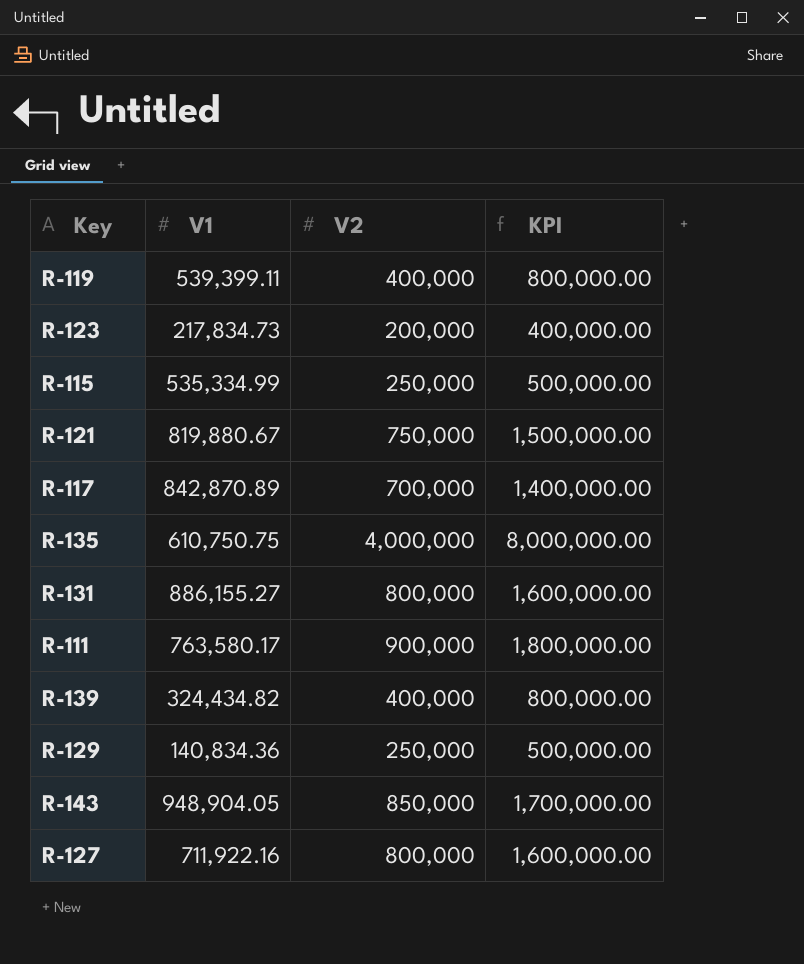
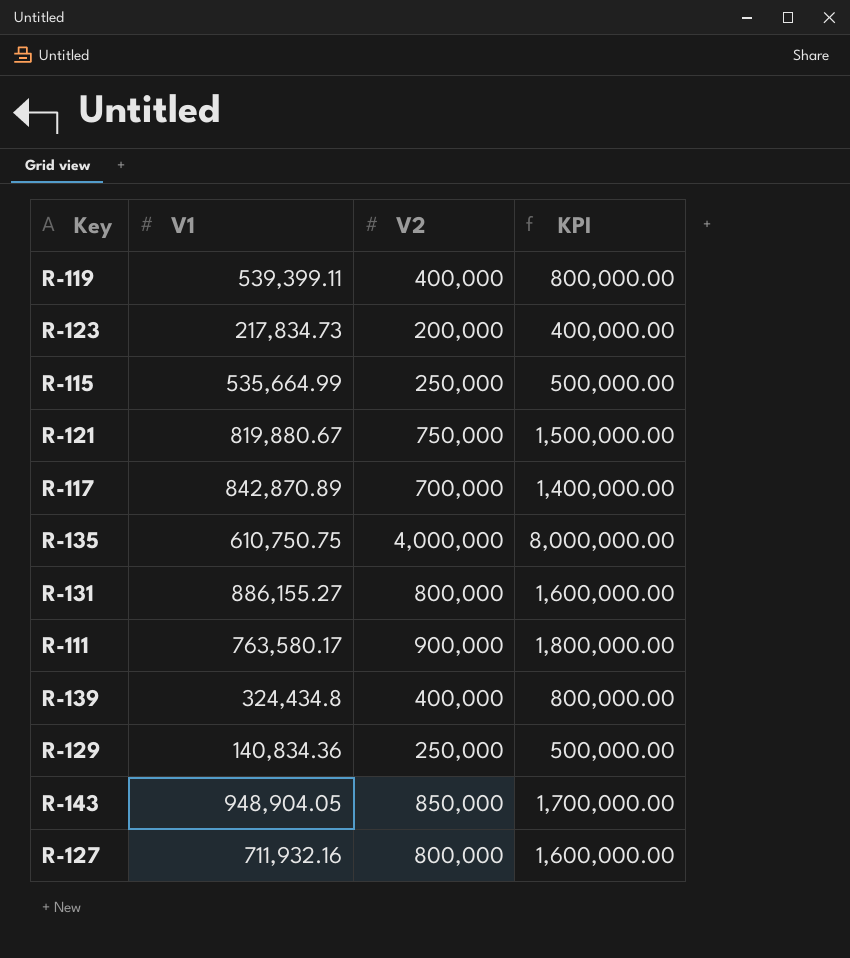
R-115 | V1: 535,334.99 -> 535,664.99
R-139 | V1: 324,434.82 -> 324,434.8
R-127 | V1: 711,922.16 -> 711,932.16

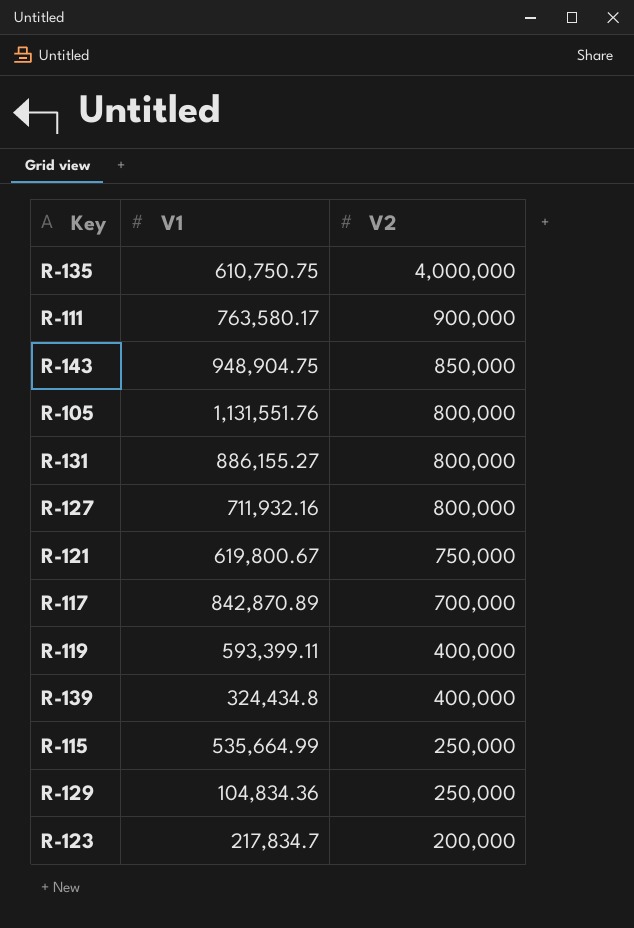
row order: none -> V2 descending
column KPI | formula: [V2] * 2 -> none
R-143 | V1: 948,904.05 -> 948,904.75
row R-105: none -> 1,131,551.76 | 800,000
R-121 | V1: 819,880.67 -> 619,800.67
R-119 | V1: 539,399.11 -> 593,399.11
R-129 | V1: 140,834.36 -> 104,834.36
R-123 | V1: 217,834.73 -> 217,834.7

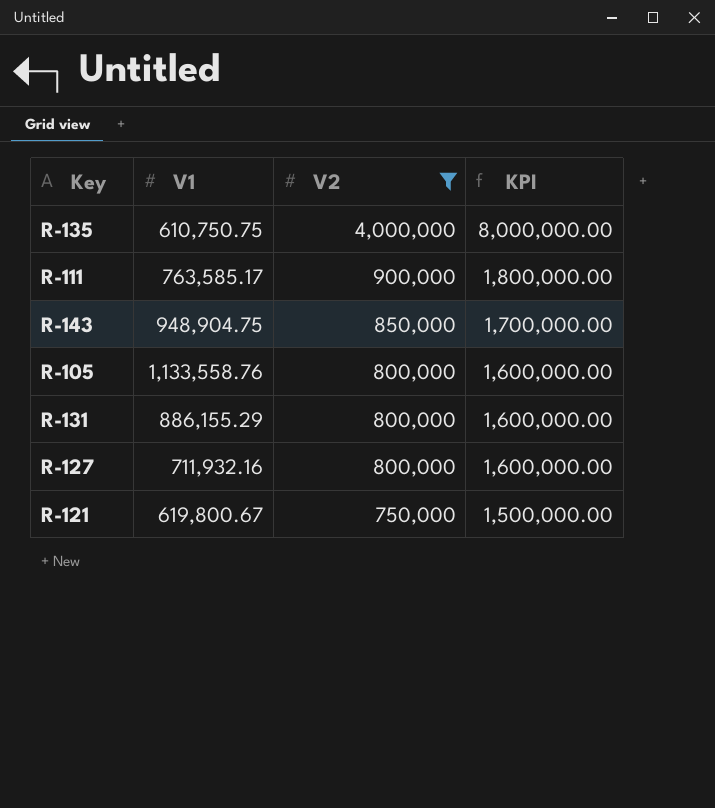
filter: none -> V2 >= 750,000
column KPI | formula: none -> [V2] * 2
R-111 | V1: 763,580.17 -> 763,585.17
R-105 | V1: 1,131,551.76 -> 1,133,558.76
R-131 | V1: 886,155.27 -> 886,155.29

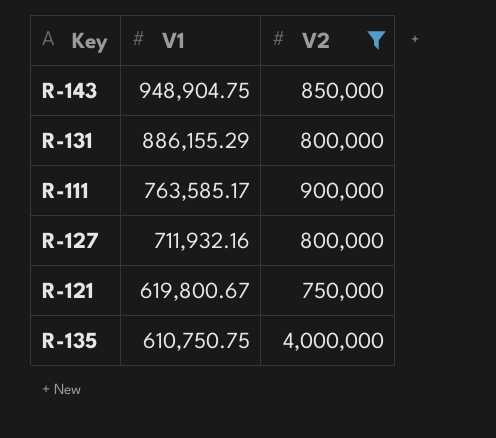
row order: V2 descending -> V1 descending
column KPI | formula: [V2] * 2 -> none
row R-105: 1,133,558.76 | 800,000 | 1,600,000.00 -> none

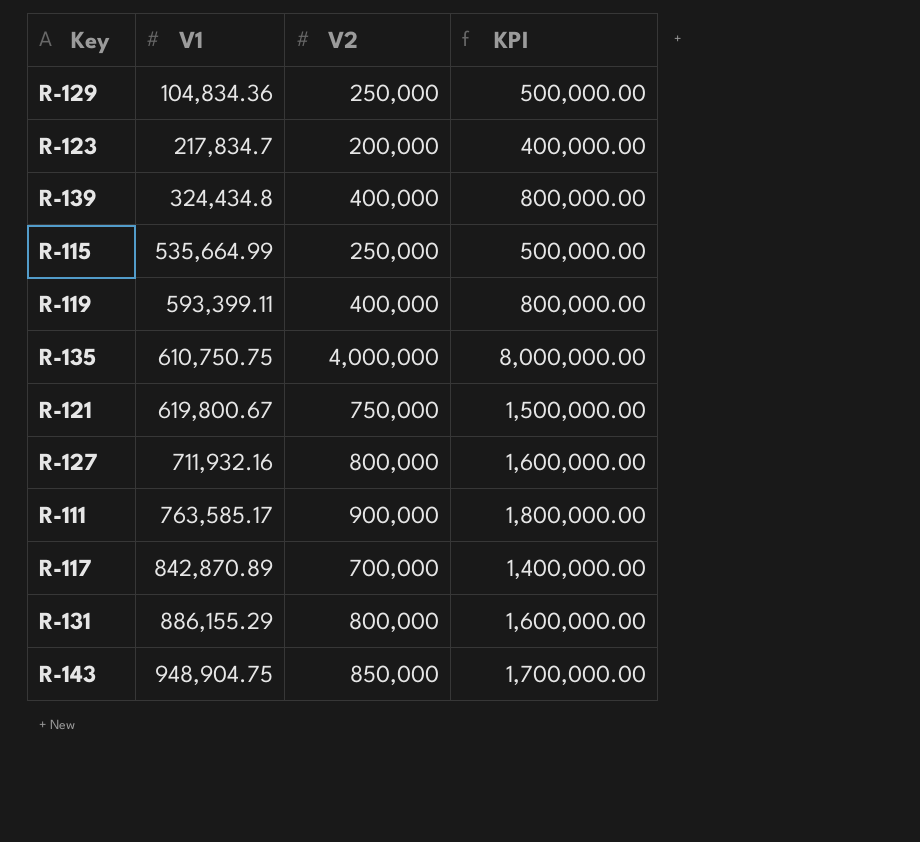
filter: V2 >= 750,000 -> none
row order: V1 descending -> V1 ascending
column KPI | formula: none -> [V2] * 2

